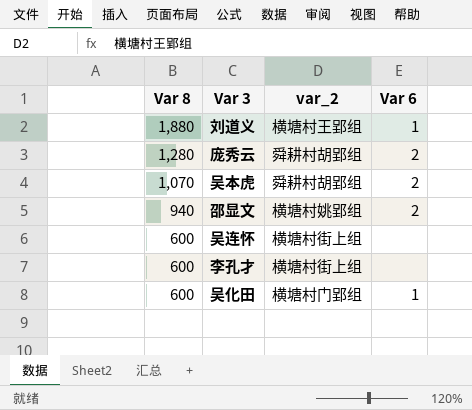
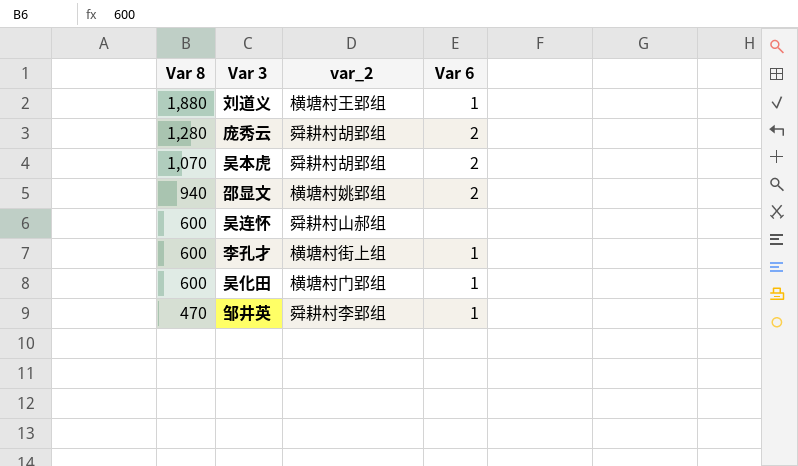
吴连怀 | var_2: 横塘村街上组 -> 舜耕村山郝组
李孔才 | Var 6: none -> 1
row 邹井英: none -> 470 | 舜耕村李郢组 | 1

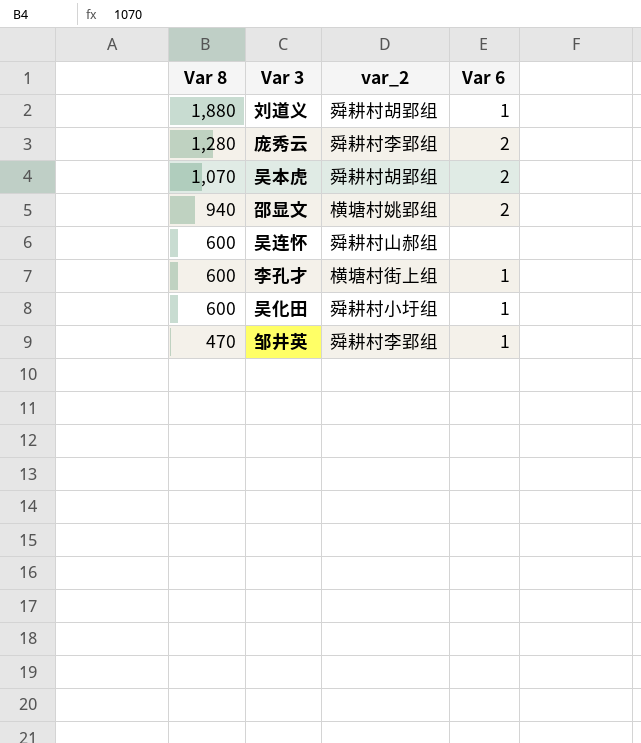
刘道义 | var_2: 横塘村王郢组 -> 舜耕村胡郢组
庞秀云 | var_2: 舜耕村胡郢组 -> 舜耕村李郢组
吴化田 | var_2: 横塘村门郢组 -> 舜耕村小圩组

